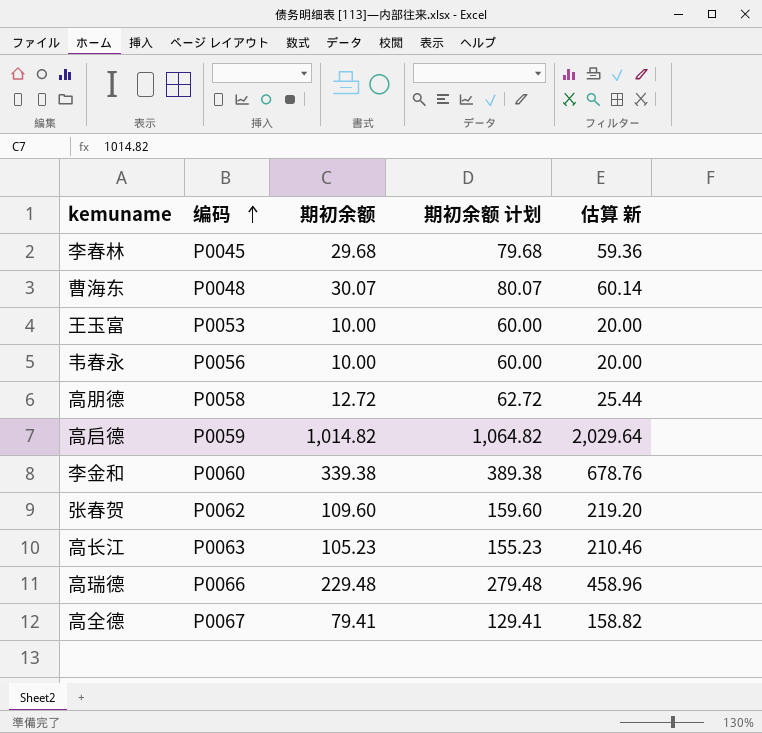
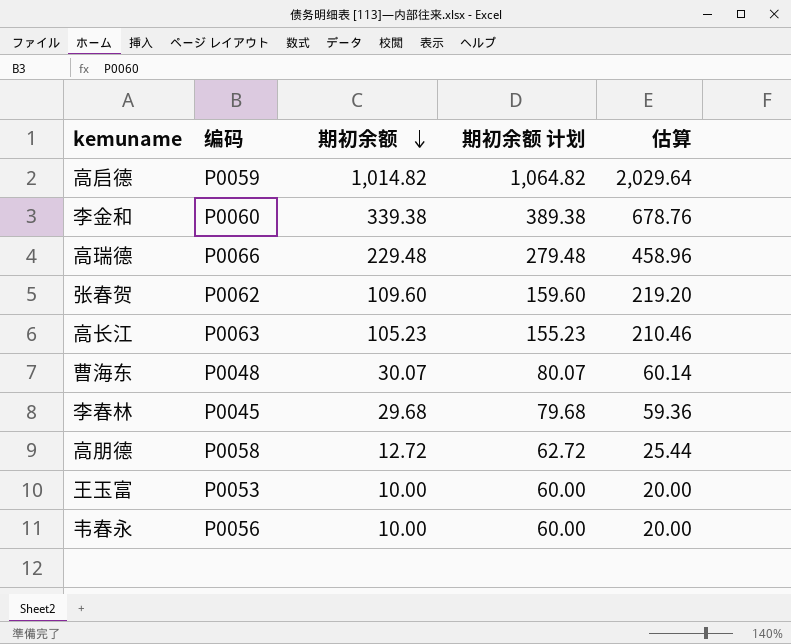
row order: 编码 ascending -> 期初余额 descending
column name: 估算 新 -> 估算
row 高全德: P0067 | 79.41 | 129.41 | 158.82 -> none

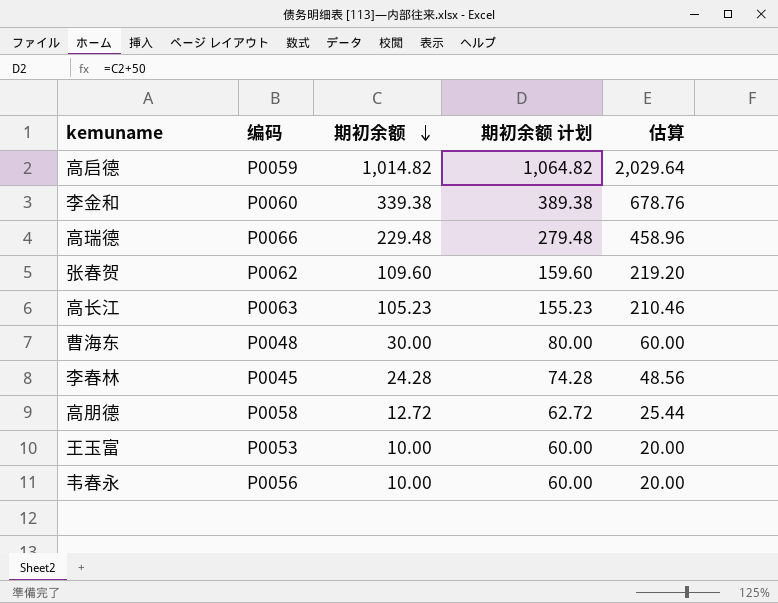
曹海东 | 期初余额: 30.07 -> 30.00
曹海东 | 期初余额 计划: 80.07 -> 80.00
曹海东 | 估算: 60.14 -> 60.00
李春林 | 期初余额: 29.68 -> 24.28
李春林 | 期初余额 计划: 79.68 -> 74.28
李春林 | 估算: 59.36 -> 48.56

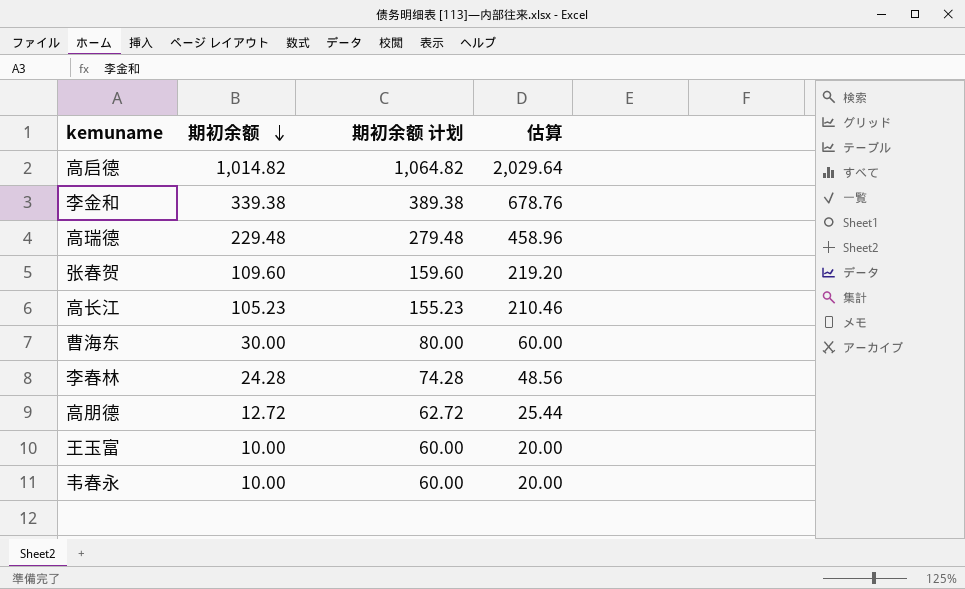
column 编码 | position: 2 -> none

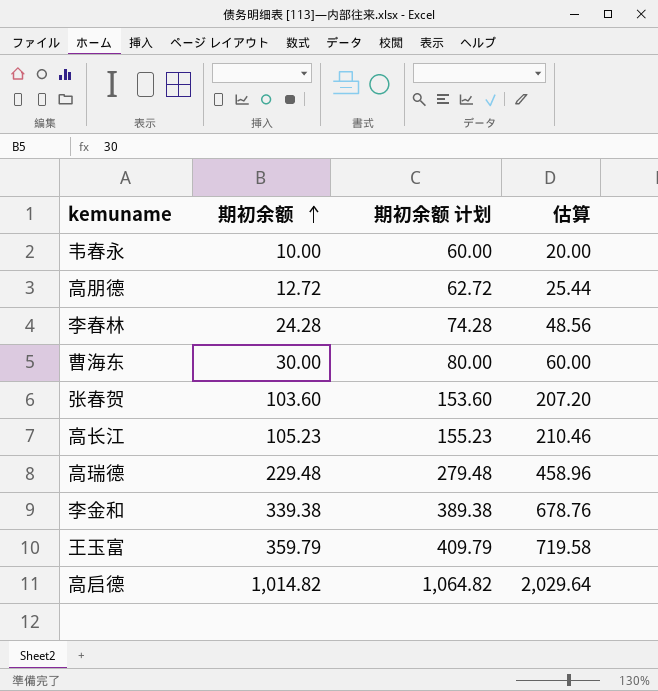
row order: 期初余额 descending -> 期初余额 ascending
张春贺 | 期初余额: 109.60 -> 103.60
张春贺 | 期初余额 计划: 159.60 -> 153.60
张春贺 | 估算: 219.20 -> 207.20
王玉富 | 期初余额: 10.00 -> 359.79
王玉富 | 期初余额 计划: 60.00 -> 409.79
王玉富 | 估算: 20.00 -> 719.58

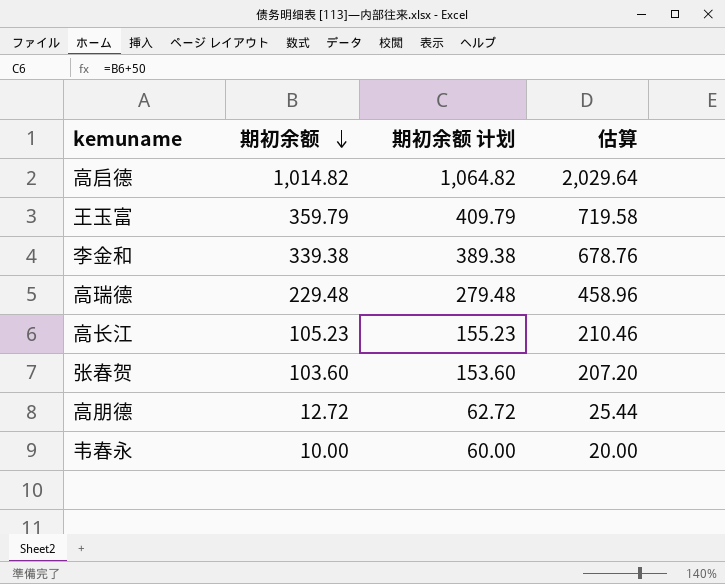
row order: 期初余额 ascending -> 期初余额 descending
row 李春林: 24.28 | 74.28 | 48.56 -> none
row 曹海东: 30.00 | 80.00 | 60.00 -> none

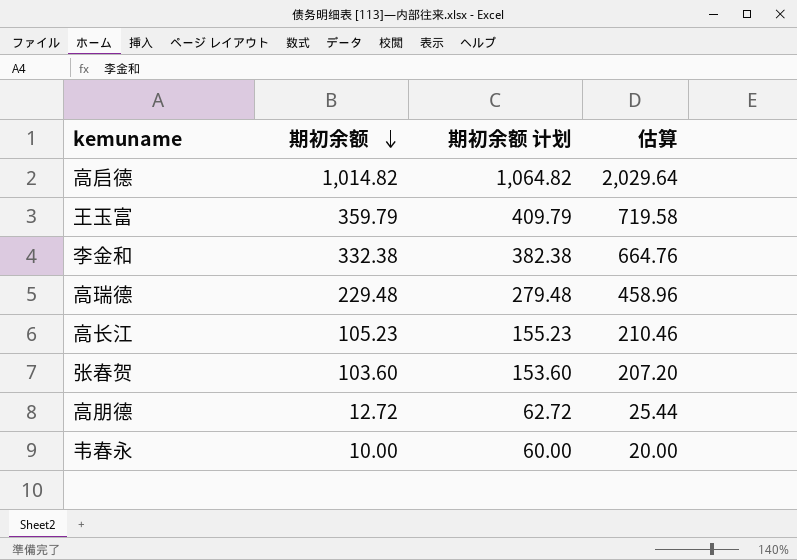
李金和 | 期初余额: 339.38 -> 332.38
李金和 | 期初余额 计划: 389.38 -> 382.38
李金和 | 估算: 678.76 -> 664.76

